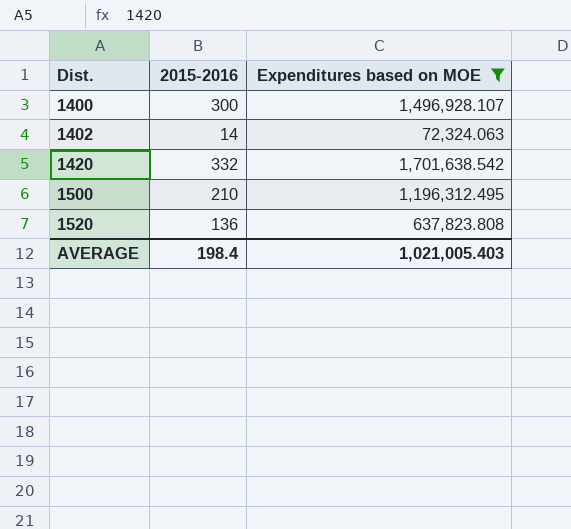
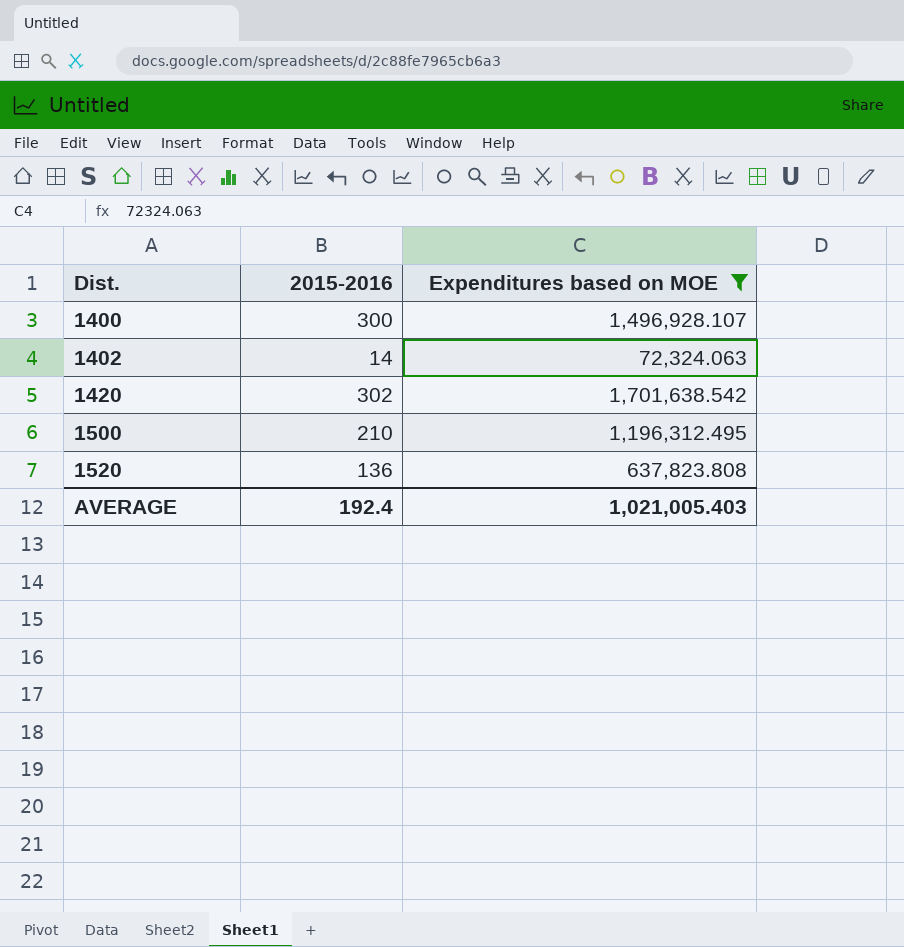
1420 | 2015-2016: 332 -> 302
AVERAGE | 2015-2016: 198.4 -> 192.4

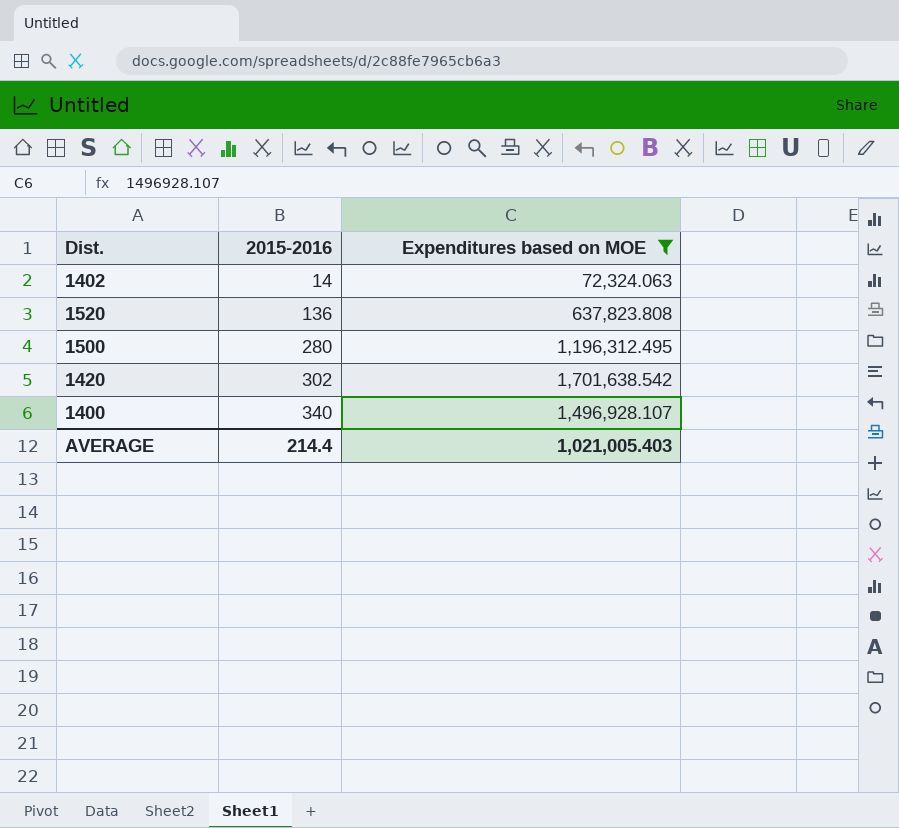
row order: Dist. ascending -> 2015-2016 ascending
1500 | 2015-2016: 210 -> 280
1400 | 2015-2016: 300 -> 340
AVERAGE | 2015-2016: 192.4 -> 214.4

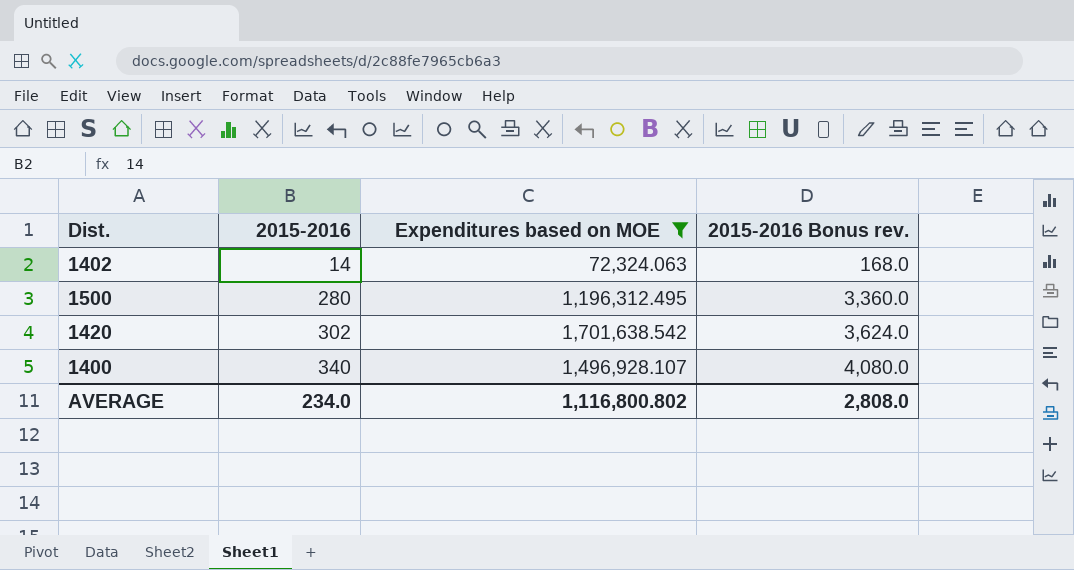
column 2015-2016 Bonus rev. | formula: none -> [2015-2016] * 12
row 1520: 136 | 637,823.808 -> none
AVERAGE | 2015-2016: 214.4 -> 234.0
AVERAGE | Expenditures based on MOE: 1,021,005.403 -> 1,116,800.802

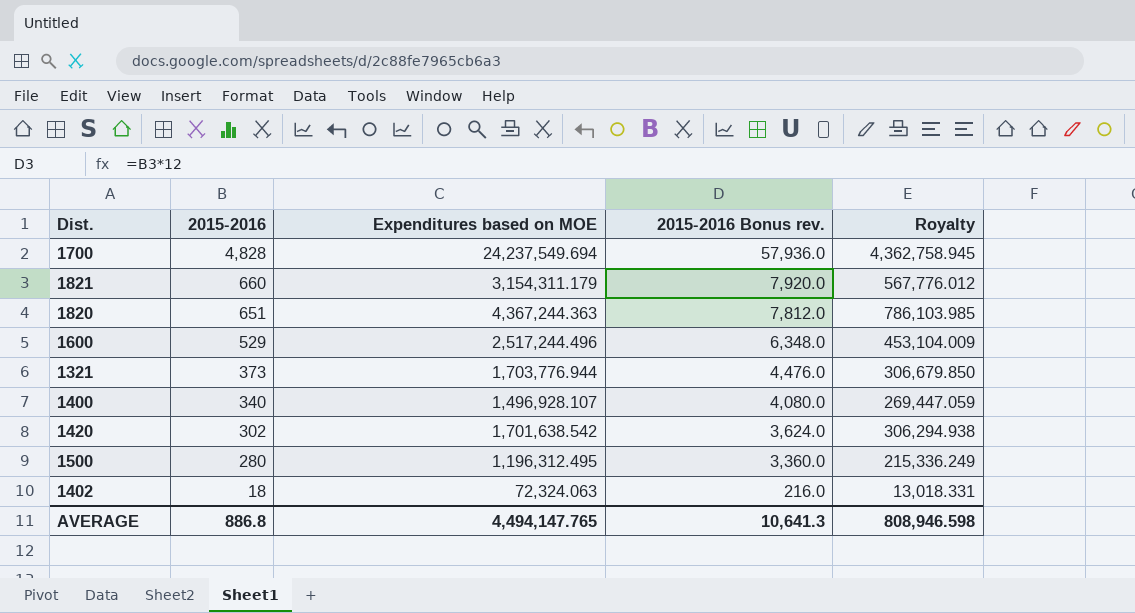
filter: Expenditures based on MOE <= 1,701,638.542 -> none
row order: 2015-2016 ascending -> 2015-2016 descending
column Royalty | formula: none -> [Expenditures based on MOE] * 0.18
1402 | 2015-2016: 14 -> 18
1402 | 2015-2016 Bonus rev.: 168.0 -> 216.0
AVERAGE | 2015-2016: 234.0 -> 886.8
AVERAGE | Expenditures based on MOE: 1,116,800.802 -> 4,494,147.765
AVERAGE | 2015-2016 Bonus rev.: 2,808.0 -> 10,641.3

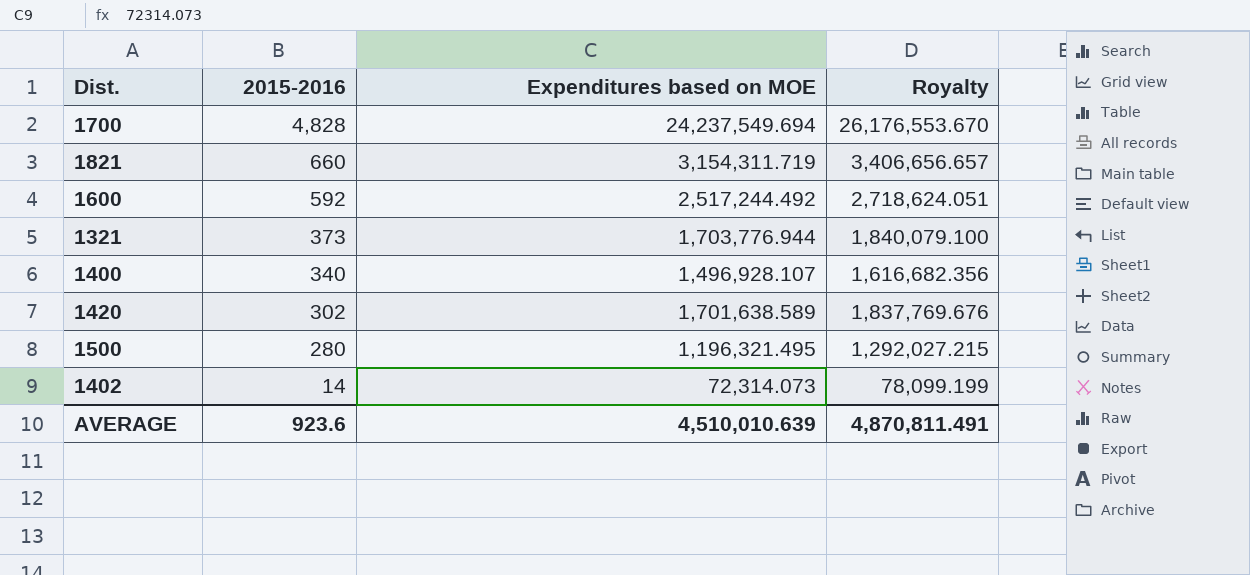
column 2015-2016 Bonus rev. | formula: [2015-2016] * 12 -> none
column Royalty | formula: [Expenditures based on MOE] * 0.18 -> [Expenditures based on MOE] * 1.08
row 1820: 651 | 4,367,244.363 | 7,812.0 | 786,103.985 -> none
1821 | Expenditures based on MOE: 3,154,311.179 -> 3,154,311.719
1600 | 2015-2016: 529 -> 592
1600 | Expenditures based on MOE: 2,517,244.496 -> 2,517,244.492
1420 | Expenditures based on MOE: 1,701,638.542 -> 1,701,638.589
1500 | Expenditures based on MOE: 1,196,312.495 -> 1,196,321.495
1402 | 2015-2016: 18 -> 14
1402 | Expenditures based on MOE: 72,324.063 -> 72,314.073
AVERAGE | 2015-2016: 886.8 -> 923.6
AVERAGE | Expenditures based on MOE: 4,494,147.765 -> 4,510,010.639
AVERAGE | Royalty: 808,946.598 -> 4,870,811.491

